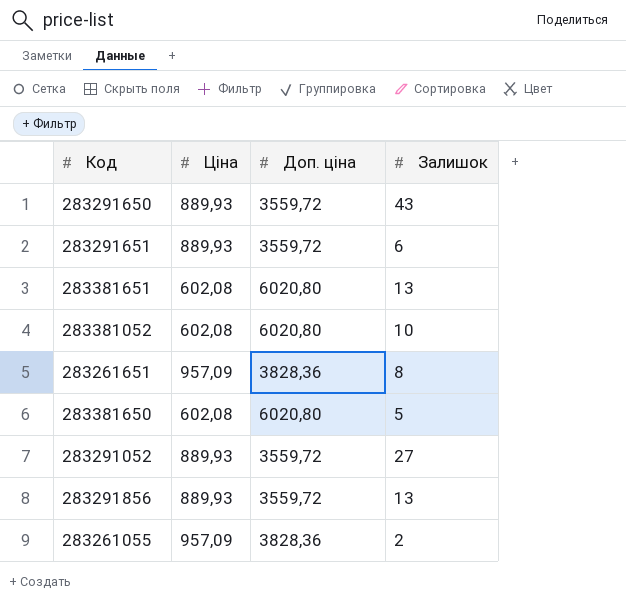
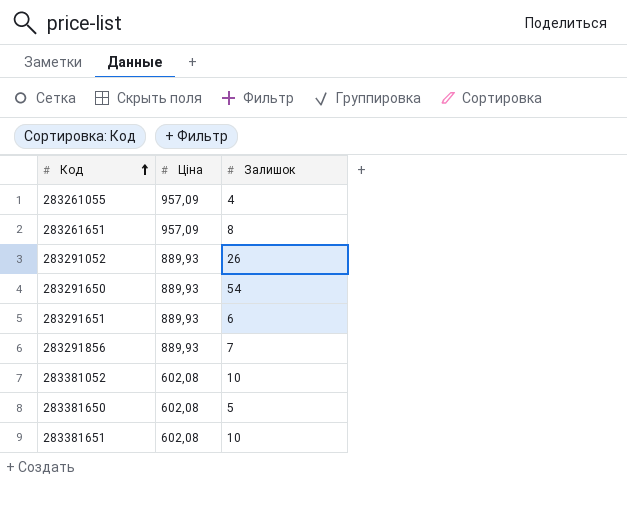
row order: none -> Код ascending
column Доп. ціна | position: 3 -> none
283261055 | Залишок: 2 -> 4
283291052 | Залишок: 27 -> 26
283291650 | Залишок: 43 -> 54
283291856 | Залишок: 13 -> 7
283381651 | Залишок: 13 -> 10

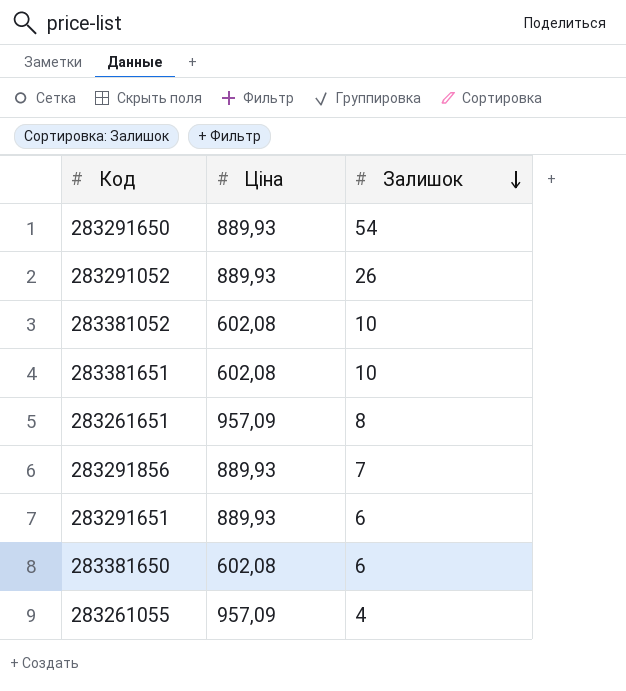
row order: Код ascending -> Залишок descending
283381650 | Залишок: 5 -> 6

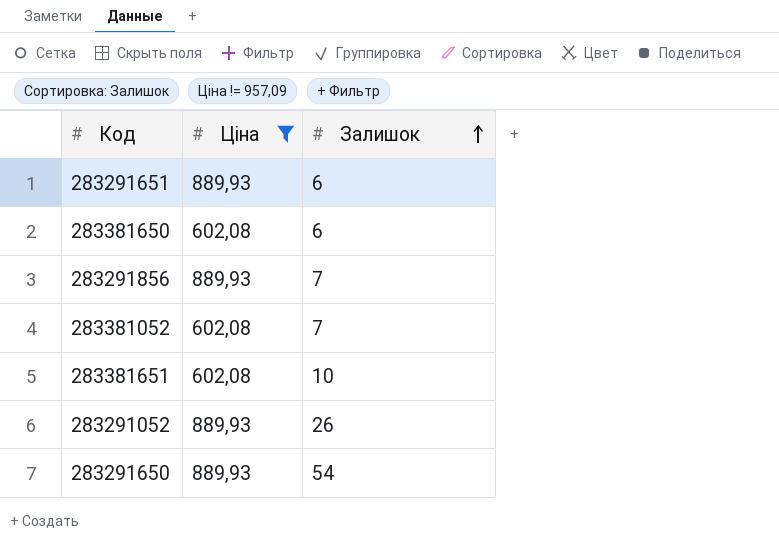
filter: none -> Ціна != 957,09
row order: Залишок descending -> Залишок ascending
283381052 | Залишок: 10 -> 7

